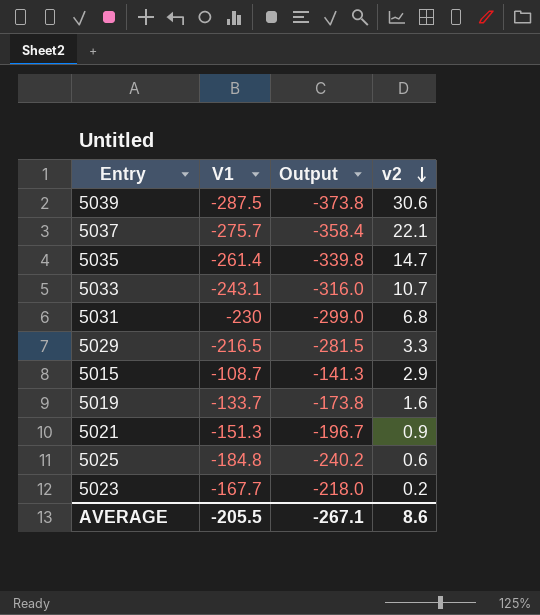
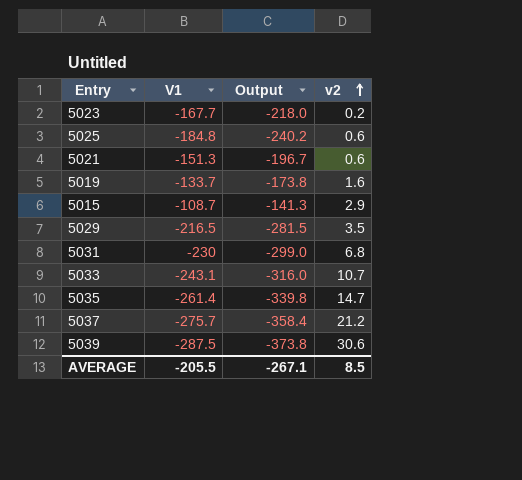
row order: v2 descending -> v2 ascending
5021 | v2: 0.9 -> 0.6
5029 | v2: 3.3 -> 3.5
5037 | v2: 22.1 -> 21.2
AVERAGE | v2: 8.6 -> 8.5

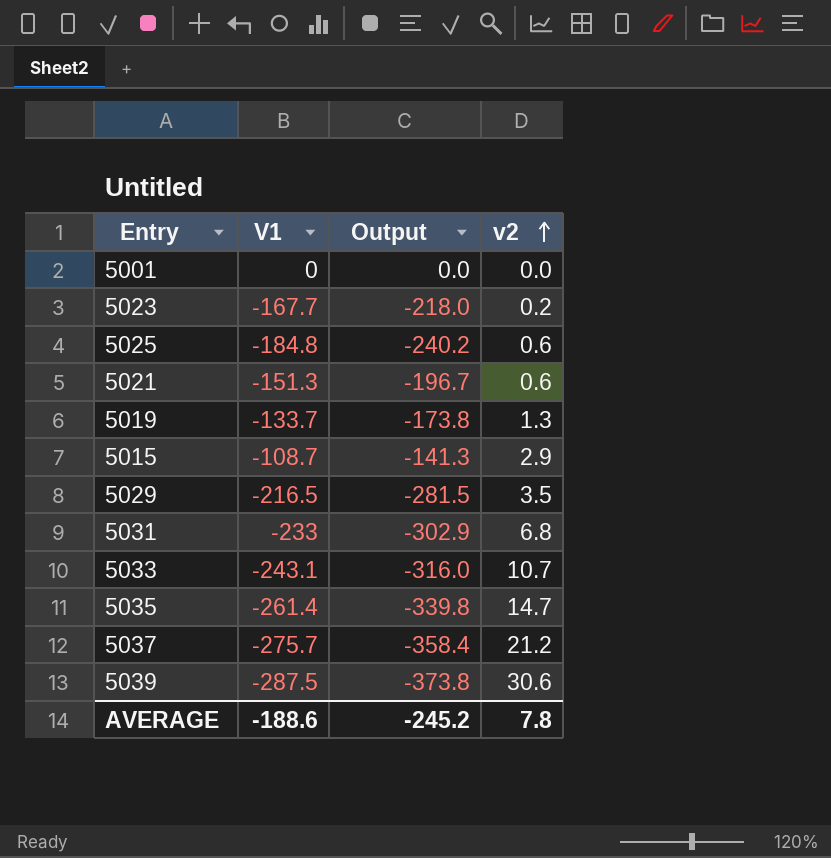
row 5001: none -> 0 | 0.0 | 0.0
5019 | v2: 1.6 -> 1.3
5031 | V1: -230 -> -233
5031 | Output: -299.0 -> -302.9
AVERAGE | V1: -205.5 -> -188.6
AVERAGE | Output: -267.1 -> -245.2
AVERAGE | v2: 8.5 -> 7.8

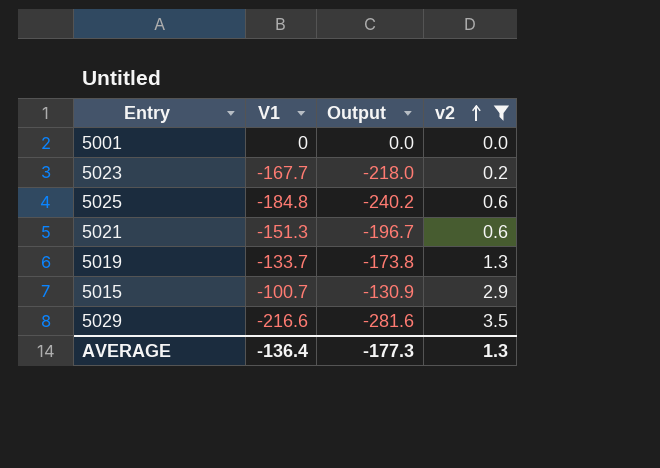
filter: none -> v2 <= 3.5
5015 | V1: -108.7 -> -100.7
5015 | Output: -141.3 -> -130.9
5029 | V1: -216.5 -> -216.6
5029 | Output: -281.5 -> -281.6
AVERAGE | V1: -188.6 -> -136.4
AVERAGE | Output: -245.2 -> -177.3
AVERAGE | v2: 7.8 -> 1.3

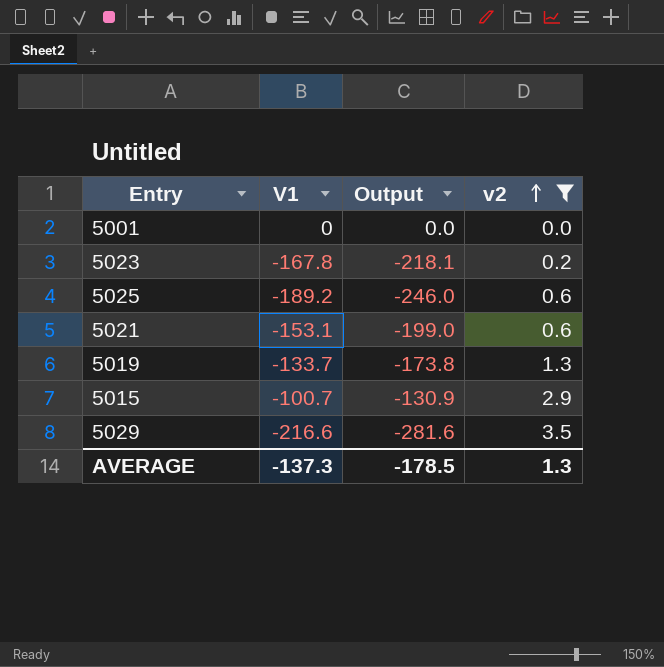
5023 | V1: -167.7 -> -167.8
5023 | Output: -218.0 -> -218.1
5025 | V1: -184.8 -> -189.2
5025 | Output: -240.2 -> -246.0
5021 | V1: -151.3 -> -153.1
5021 | Output: -196.7 -> -199.0
AVERAGE | V1: -136.4 -> -137.3
AVERAGE | Output: -177.3 -> -178.5

